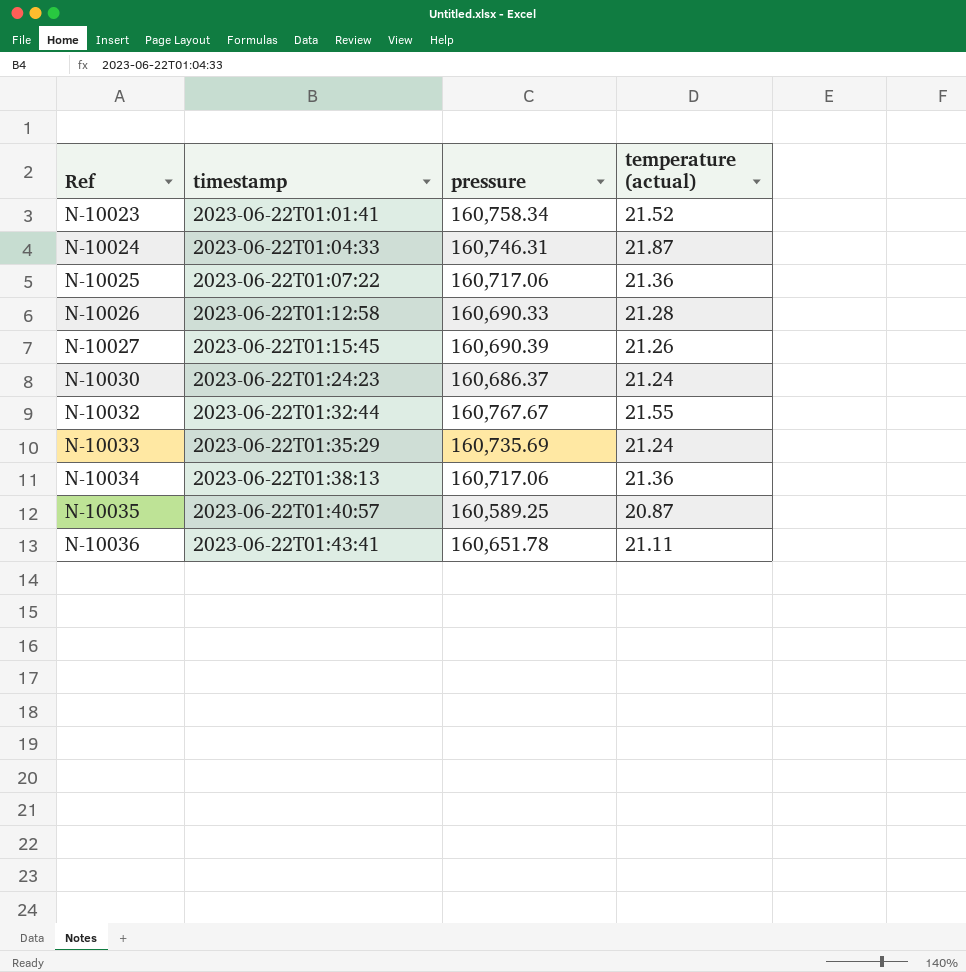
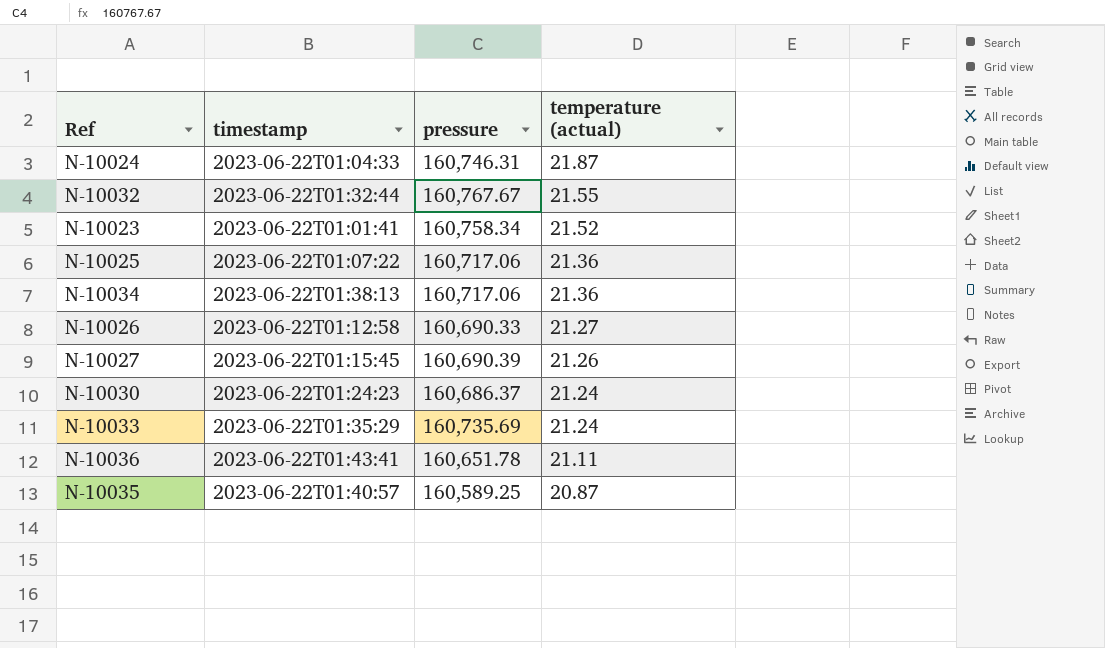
row order: Ref ascending -> temperature (actual) descending
N-10026 | temperature (actual): 21.28 -> 21.27

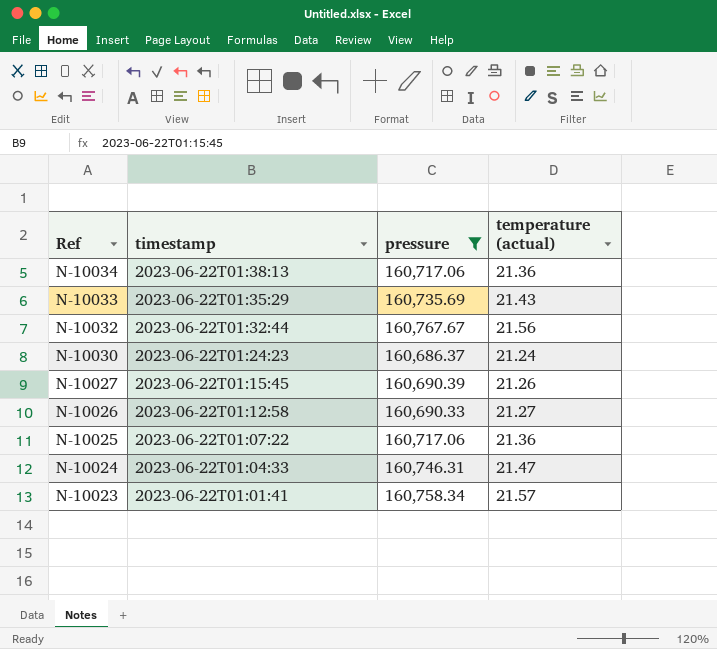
filter: none -> pressure >= 160,686.37
row order: temperature (actual) descending -> Ref descending
N-10033 | temperature (actual): 21.24 -> 21.43
N-10032 | temperature (actual): 21.55 -> 21.56
N-10024 | temperature (actual): 21.87 -> 21.47
N-10023 | temperature (actual): 21.52 -> 21.57

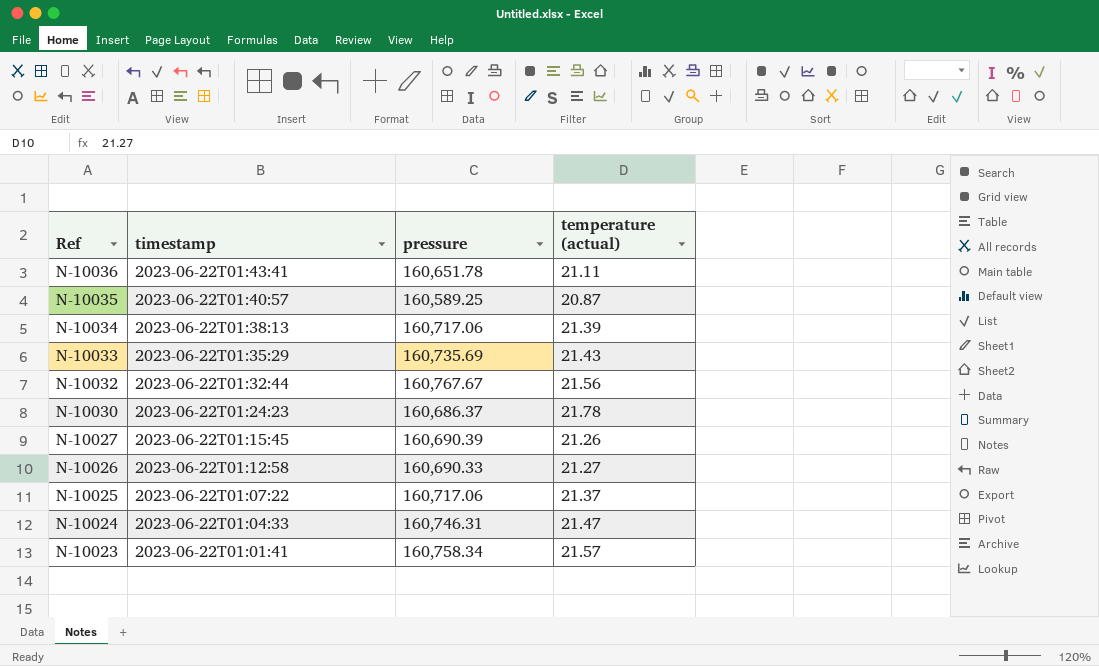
filter: pressure >= 160,686.37 -> none
N-10034 | temperature (actual): 21.36 -> 21.39
N-10030 | temperature (actual): 21.24 -> 21.78
N-10025 | temperature (actual): 21.36 -> 21.37

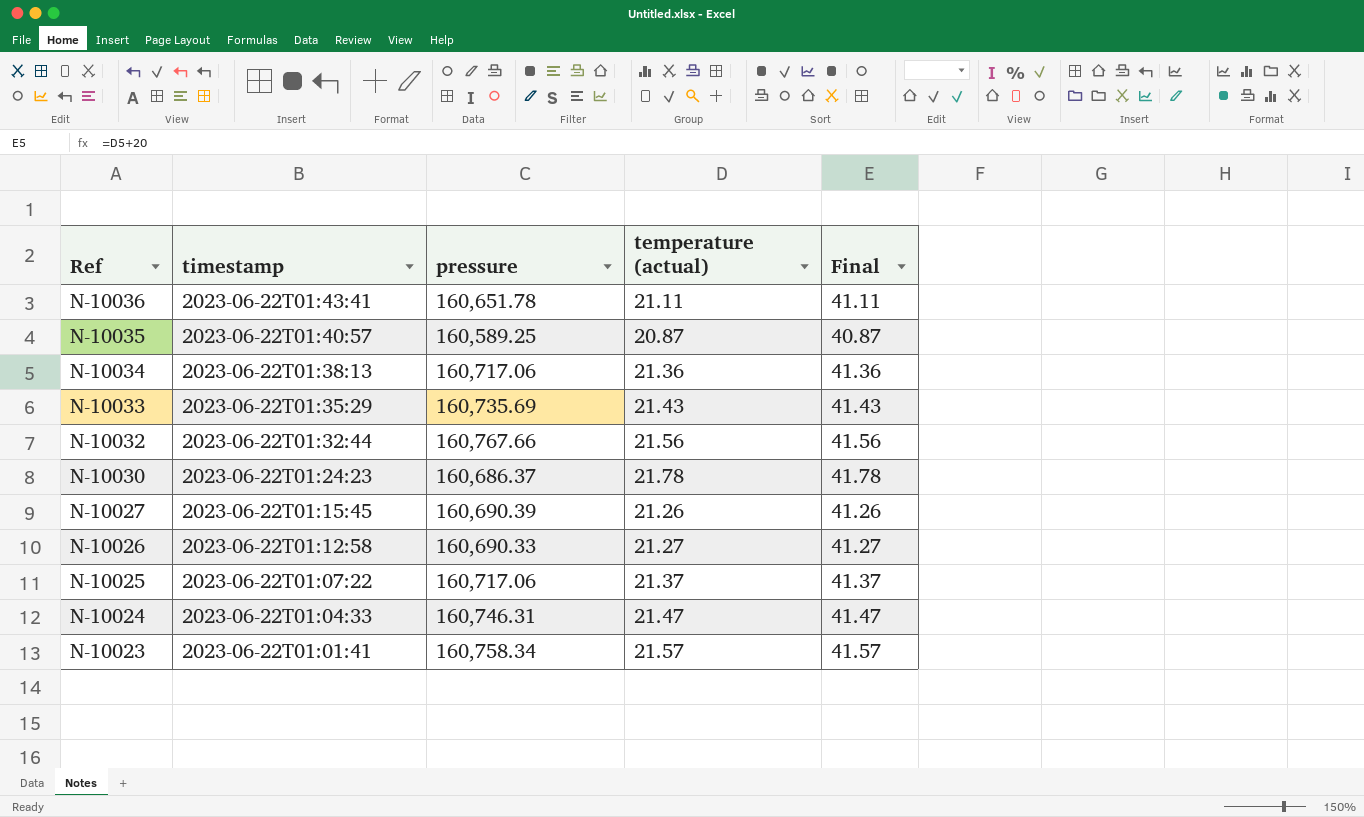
column Final | formula: none -> [temperature (actual)] + 20
N-10034 | temperature (actual): 21.39 -> 21.36
N-10032 | pressure: 160,767.67 -> 160,767.66

